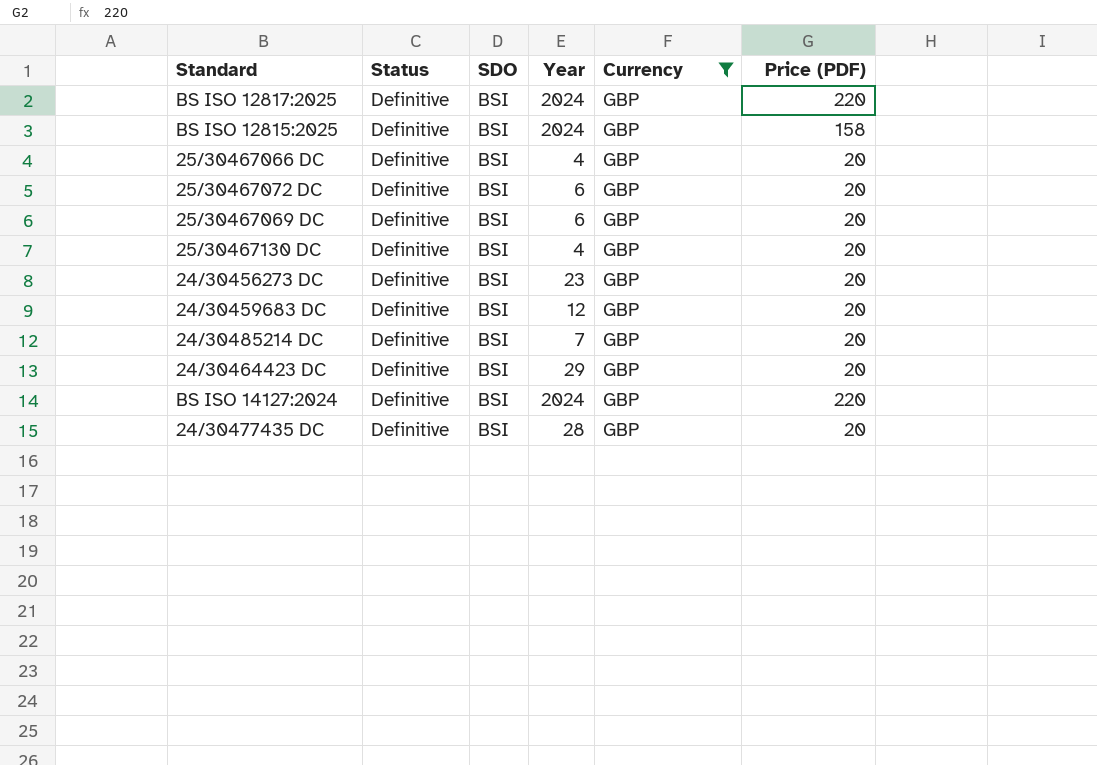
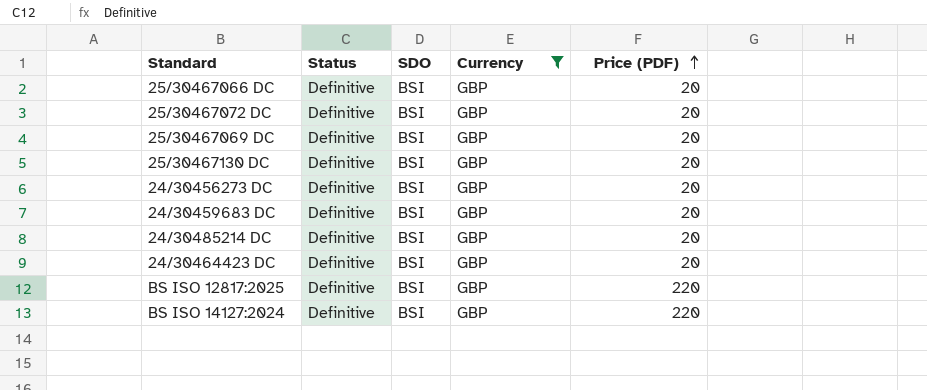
row order: none -> Price (PDF) ascending
column Year | position: 4 -> none
row BS ISO 12815:2025: Definitive | BSI | 2024 | GBP | 158 -> none
row 24/30477435 DC: Definitive | BSI | 28 | GBP | 20 -> none

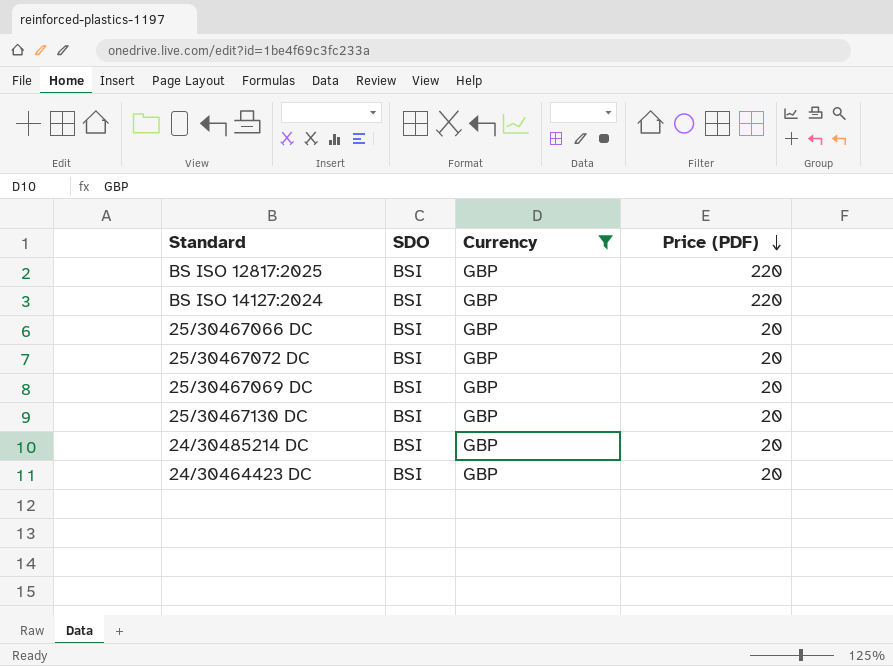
row order: Price (PDF) ascending -> Price (PDF) descending
column Status | position: 2 -> none
row 24/30456273 DC: Definitive | BSI | GBP | 20 -> none
row 24/30459683 DC: Definitive | BSI | GBP | 20 -> none

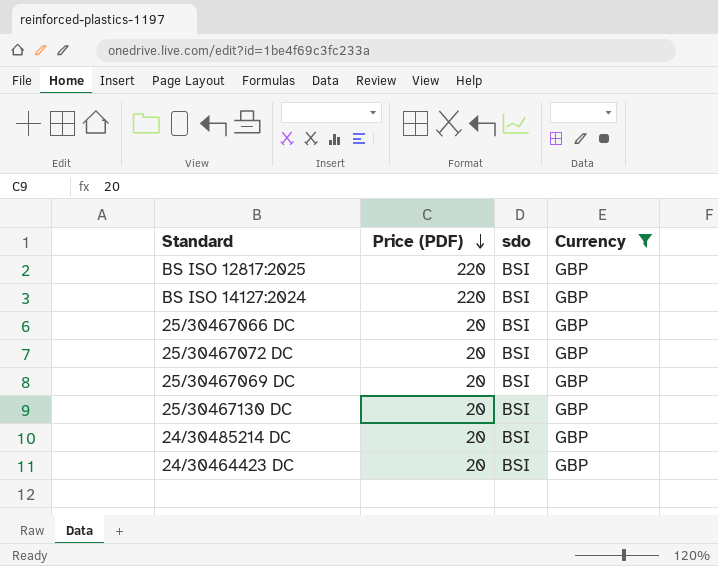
column Price (PDF) | position: 4 -> 2
column name: SDO -> sdo

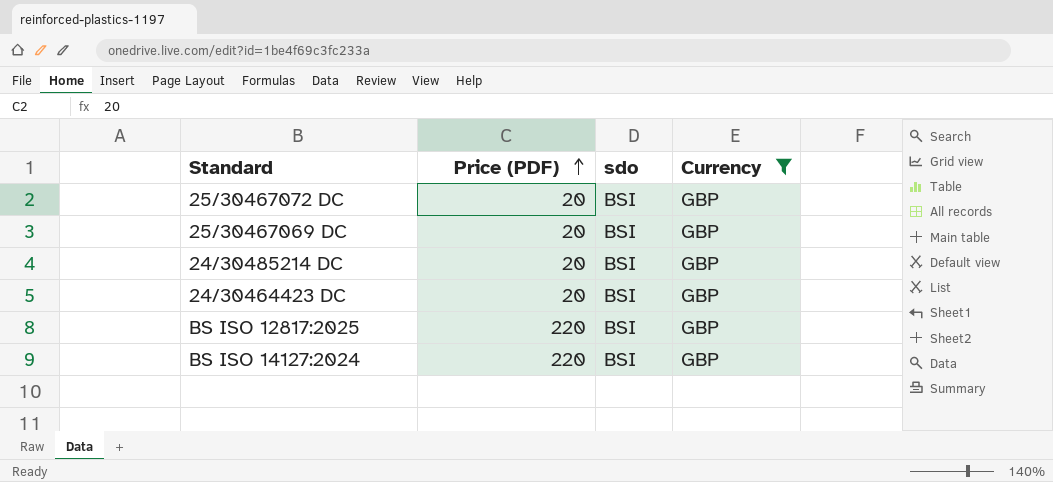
row order: Price (PDF) descending -> Price (PDF) ascending
row 25/30467066 DC: 20 | BSI | GBP -> none
row 25/30467130 DC: 20 | BSI | GBP -> none

